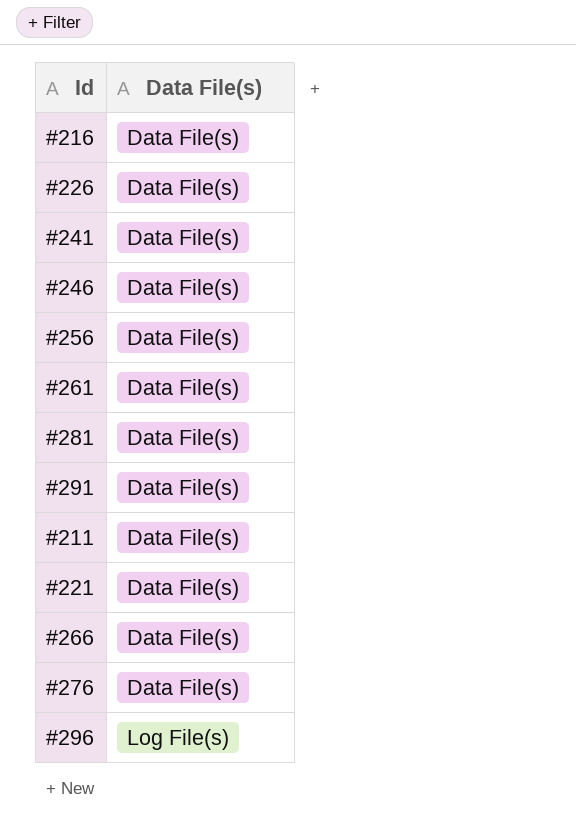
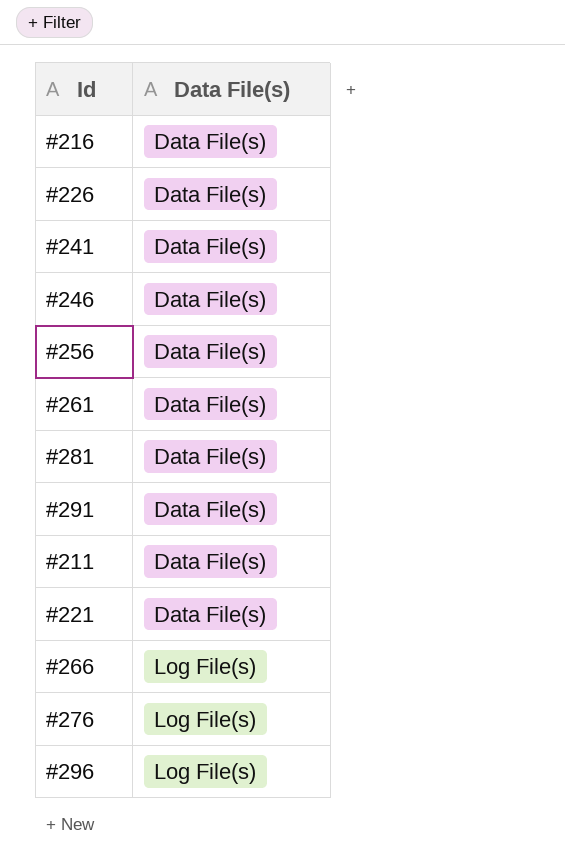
#266 | Data File(s): Data File(s) -> Log File(s)
#276 | Data File(s): Data File(s) -> Log File(s)

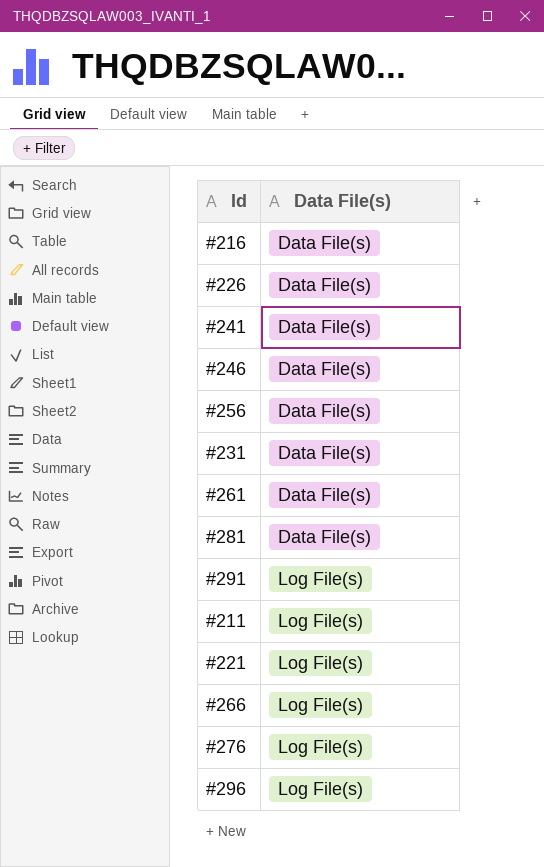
row #231: none -> Data File(s)
#291 | Data File(s): Data File(s) -> Log File(s)
#211 | Data File(s): Data File(s) -> Log File(s)
#221 | Data File(s): Data File(s) -> Log File(s)

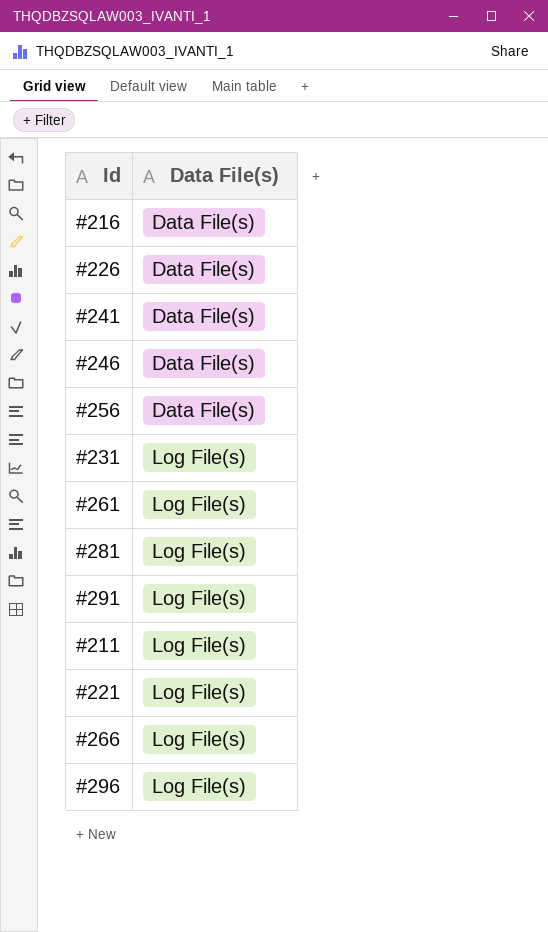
row #276: Log File(s) -> none
#231 | Data File(s): Data File(s) -> Log File(s)
#261 | Data File(s): Data File(s) -> Log File(s)
#281 | Data File(s): Data File(s) -> Log File(s)

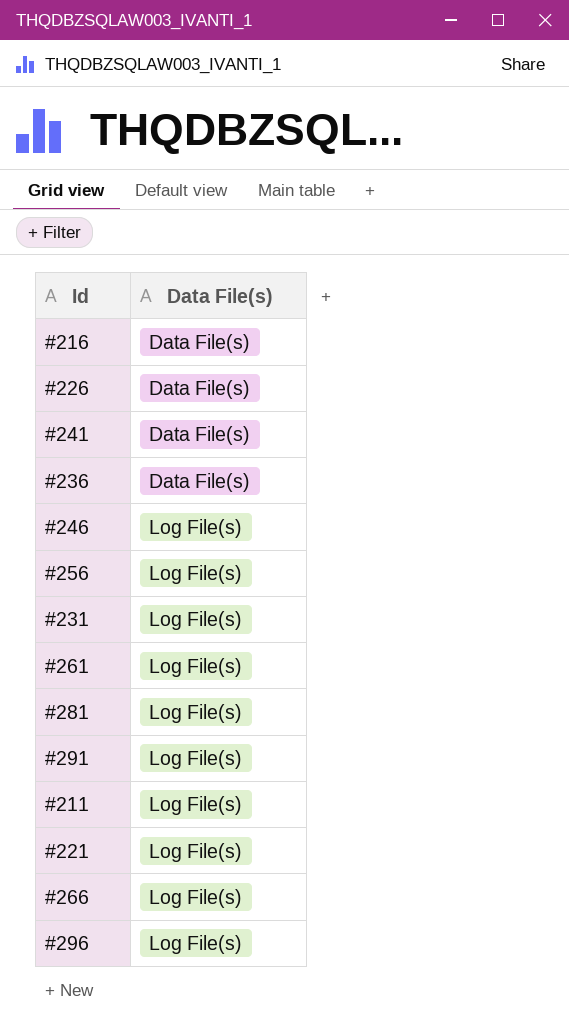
row #236: none -> Data File(s)
#246 | Data File(s): Data File(s) -> Log File(s)
#256 | Data File(s): Data File(s) -> Log File(s)

